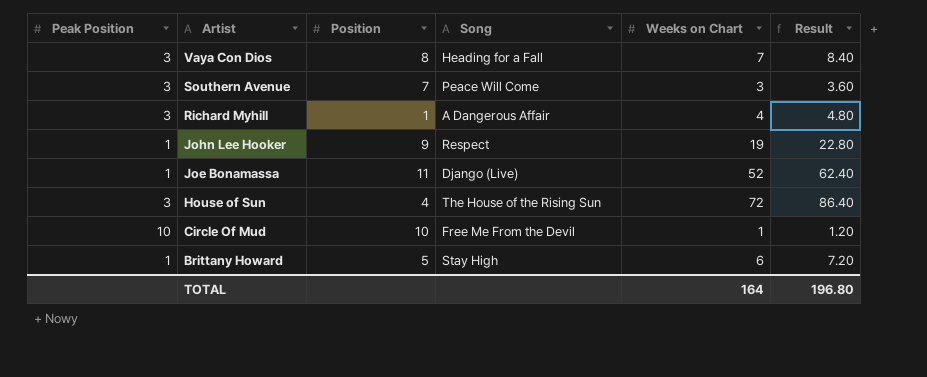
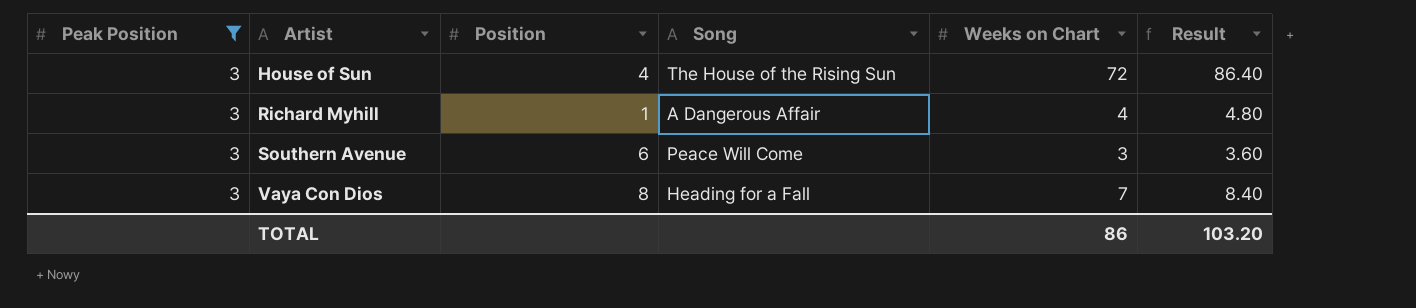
filter: none -> Peak Position = 3
row order: Artist descending -> Artist ascending
Southern Avenue | Position: 7 -> 6
TOTAL | Weeks on Chart: 164 -> 86
TOTAL | Result: 196.80 -> 103.20

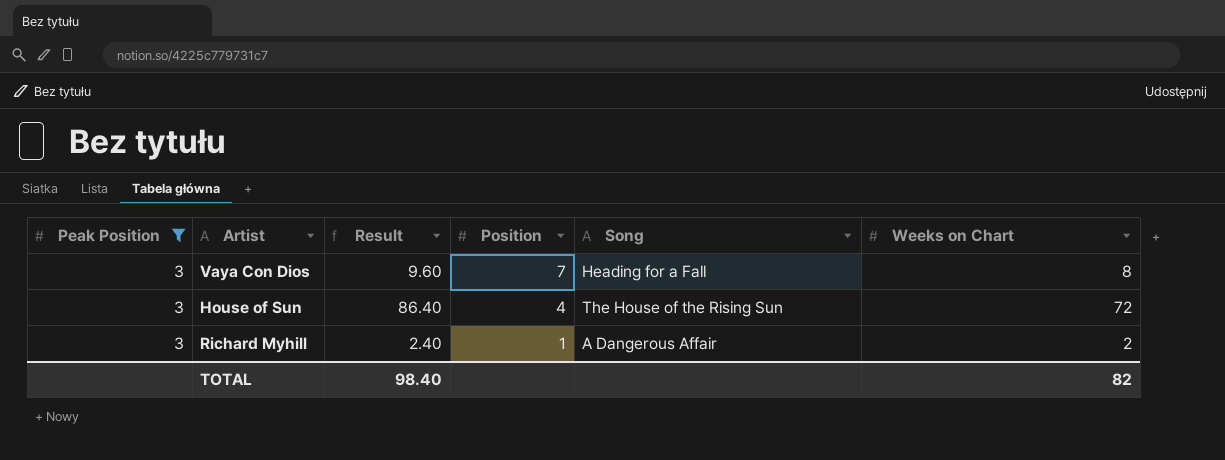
row order: Artist ascending -> Position descending
column Result | position: 6 -> 3
row Southern Avenue: 3 | 6 | Peace Will Come | 3 | 3.60 -> none
Vaya Con Dios | Result: 8.40 -> 9.60
Vaya Con Dios | Position: 8 -> 7
Vaya Con Dios | Weeks on Chart: 7 -> 8
Richard Myhill | Result: 4.80 -> 2.40
Richard Myhill | Weeks on Chart: 4 -> 2
TOTAL | Result: 103.20 -> 98.40
TOTAL | Weeks on Chart: 86 -> 82

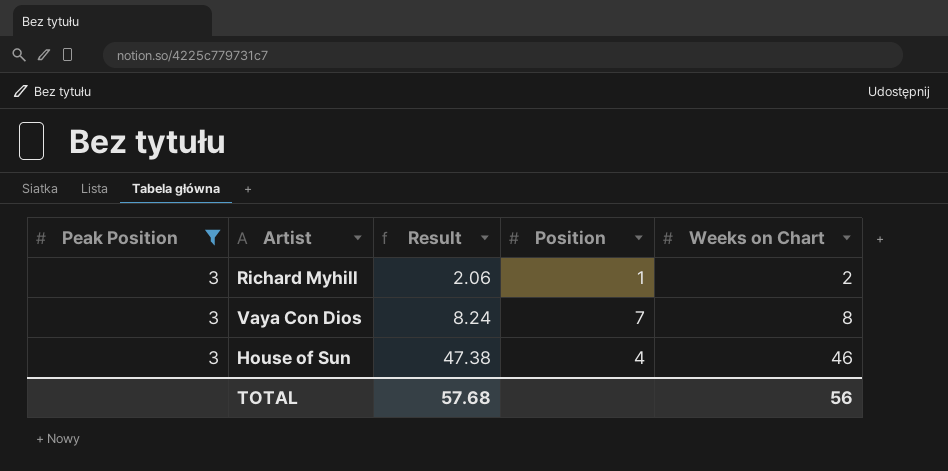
row order: Position descending -> Result ascending
column Song | position: 5 -> none
column Result | formula: [Weeks on Chart] * 1.2 -> [Weeks on Chart] * 1.03
House of Sun | Weeks on Chart: 72 -> 46
TOTAL | Result: 98.40 -> 57.68
TOTAL | Weeks on Chart: 82 -> 56

